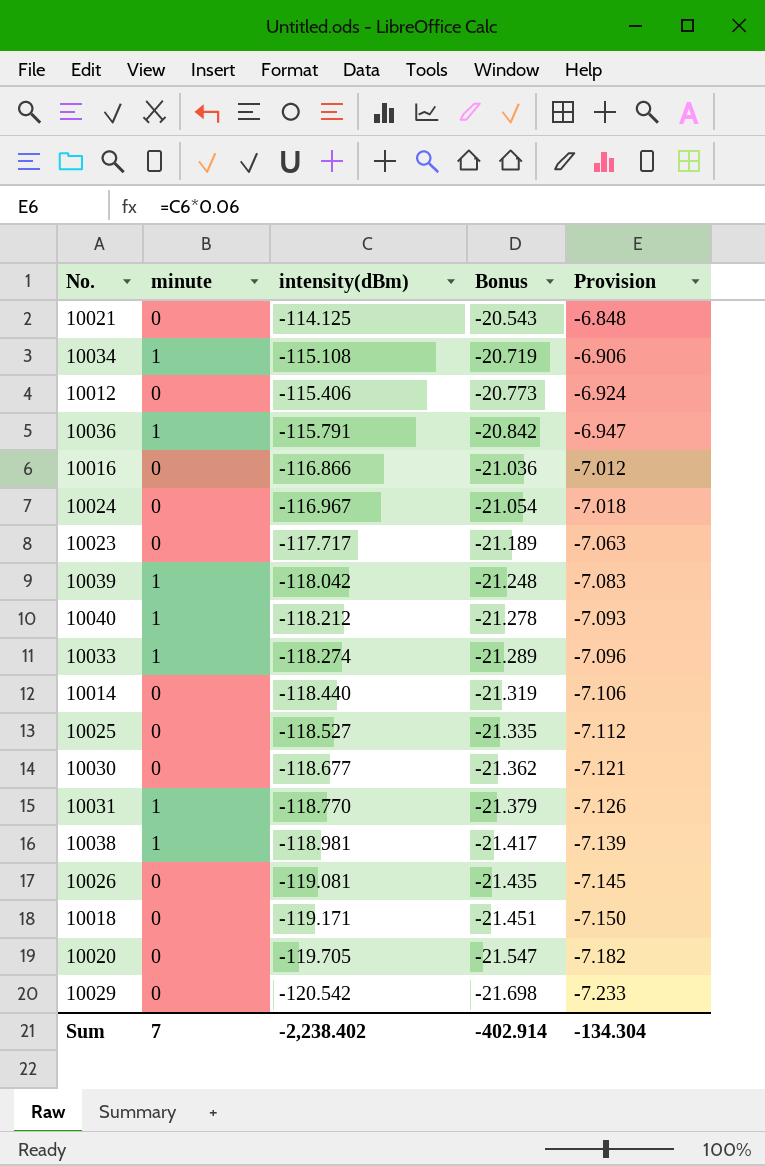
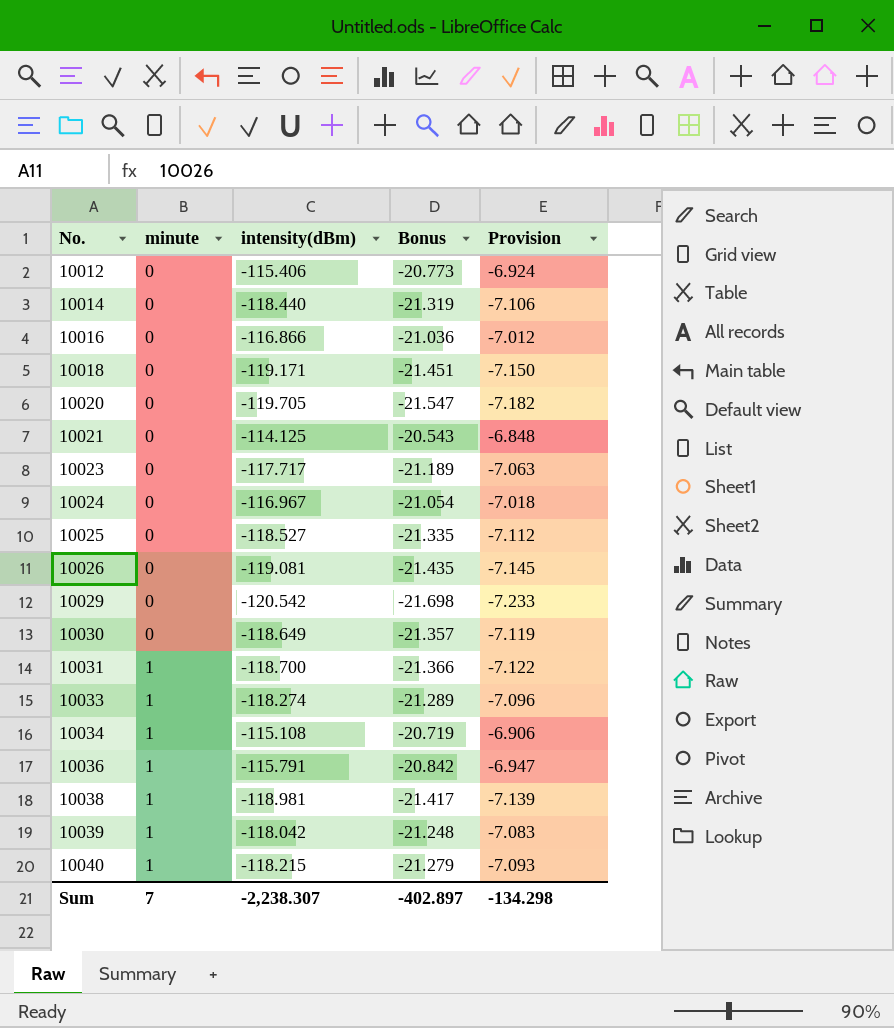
row order: intensity(dBm) descending -> No. ascending
10030 | intensity(dBm): -118.677 -> -118.649
10030 | Bonus: -21.362 -> -21.357
10030 | Provision: -7.121 -> -7.119
10031 | intensity(dBm): -118.770 -> -118.700
10031 | Bonus: -21.379 -> -21.366
10031 | Provision: -7.126 -> -7.122
10040 | intensity(dBm): -118.212 -> -118.215
10040 | Bonus: -21.278 -> -21.279
Sum | intensity(dBm): -2,238.402 -> -2,238.307
Sum | Bonus: -402.914 -> -402.897
Sum | Provision: -134.304 -> -134.298

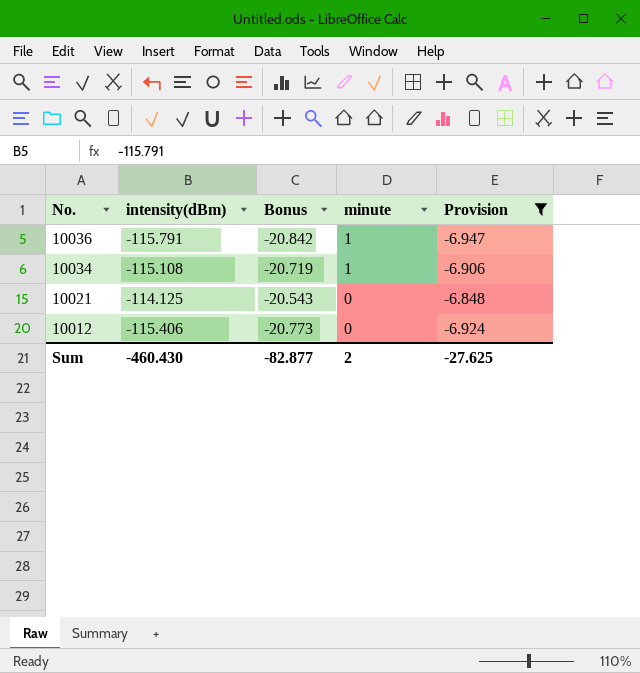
filter: none -> Provision >= -6.947
row order: No. ascending -> No. descending
column minute | position: 2 -> 4
Sum | intensity(dBm): -2,238.307 -> -460.430
Sum | Bonus: -402.897 -> -82.877
Sum | minute: 7 -> 2
Sum | Provision: -134.298 -> -27.625

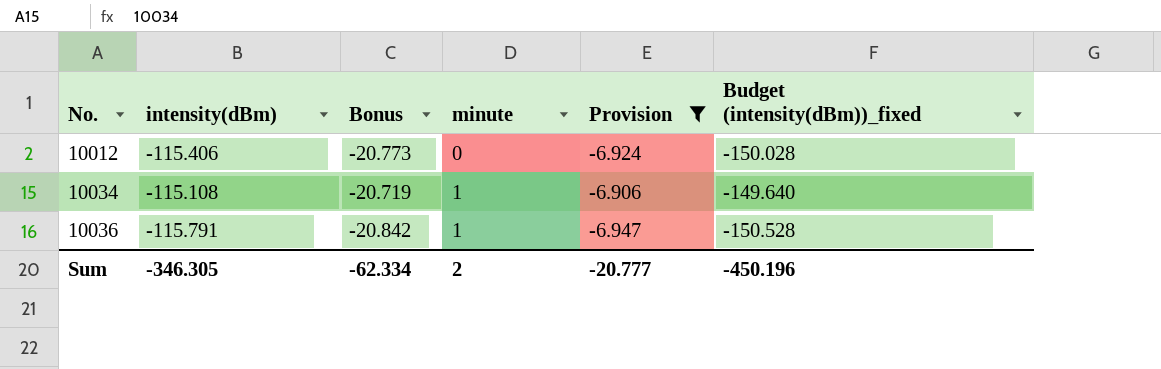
row order: No. descending -> No. ascending
column Budget (intensity(dBm))_fixed | formula: none -> [intensity(dBm)] * 1.3
row 10021: -114.125 | -20.543 | 0 | -6.848 -> none
Sum | intensity(dBm): -460.430 -> -346.305
Sum | Bonus: -82.877 -> -62.334
Sum | Provision: -27.625 -> -20.777

